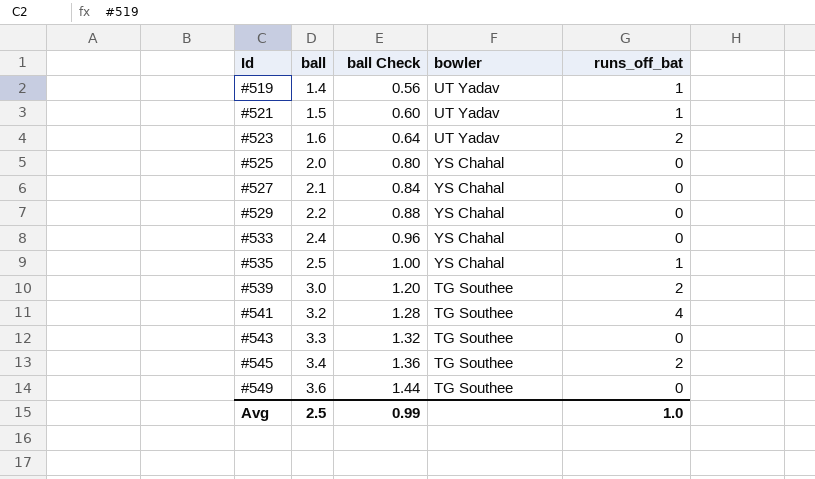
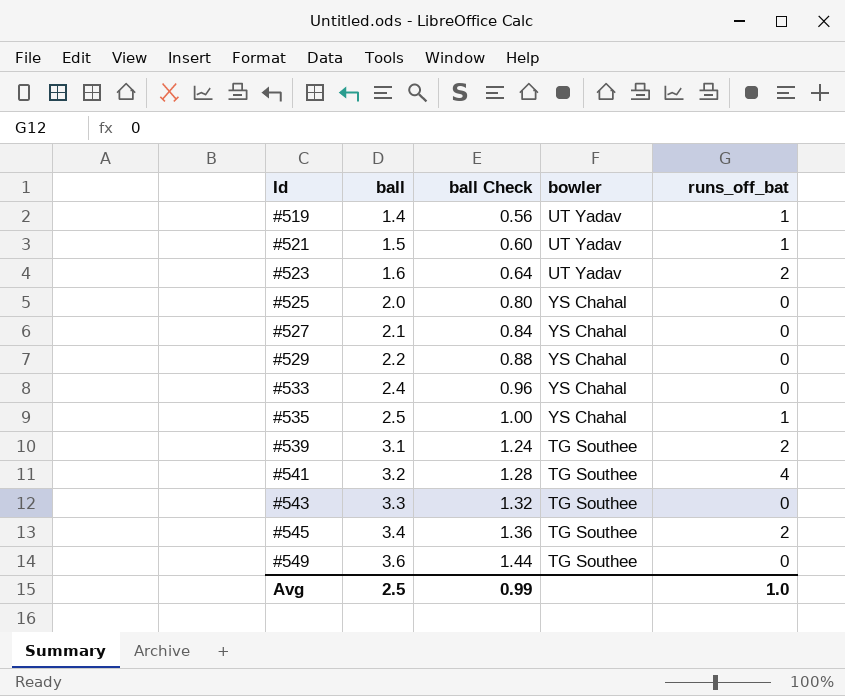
#539 | ball: 3.0 -> 3.1
#539 | ball Check: 1.20 -> 1.24

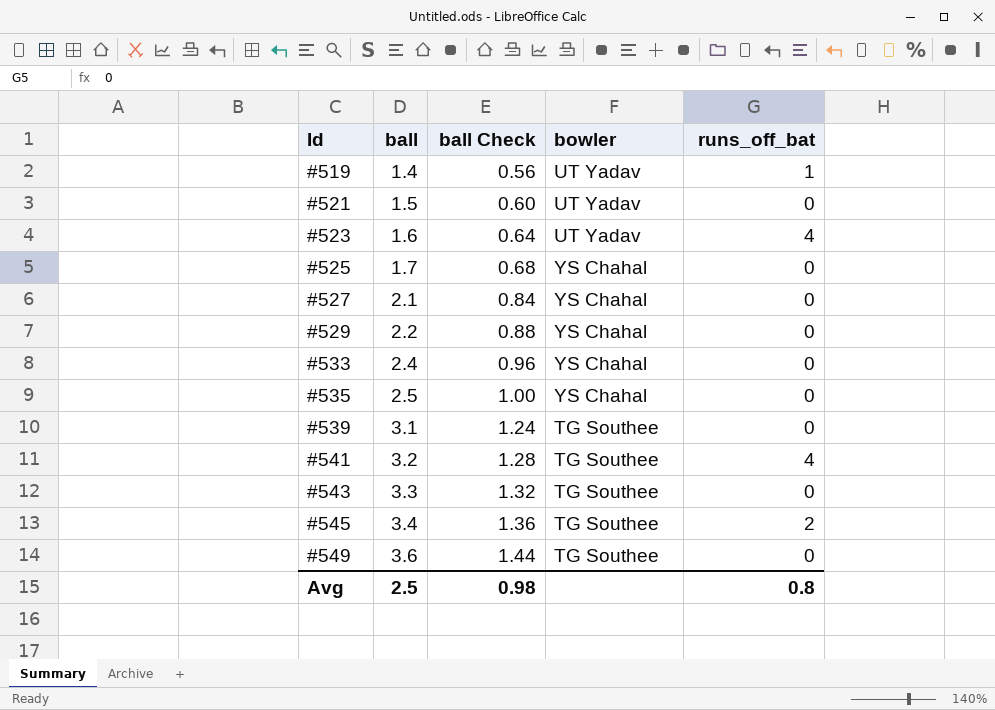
#521 | runs_off_bat: 1 -> 0
#523 | runs_off_bat: 2 -> 4
#525 | ball: 2.0 -> 1.7
#525 | ball Check: 0.80 -> 0.68
#535 | runs_off_bat: 1 -> 0
#539 | runs_off_bat: 2 -> 0
Avg | ball Check: 0.99 -> 0.98
Avg | runs_off_bat: 1.0 -> 0.8

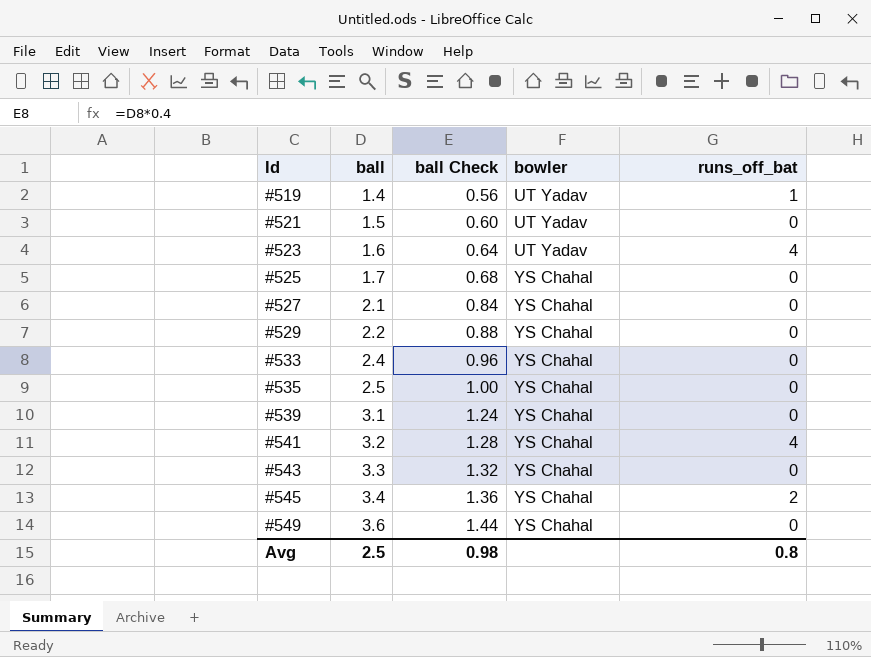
#539 | bowler: TG Southee -> YS Chahal
#541 | bowler: TG Southee -> YS Chahal
#543 | bowler: TG Southee -> YS Chahal
#545 | bowler: TG Southee -> YS Chahal
#549 | bowler: TG Southee -> YS Chahal

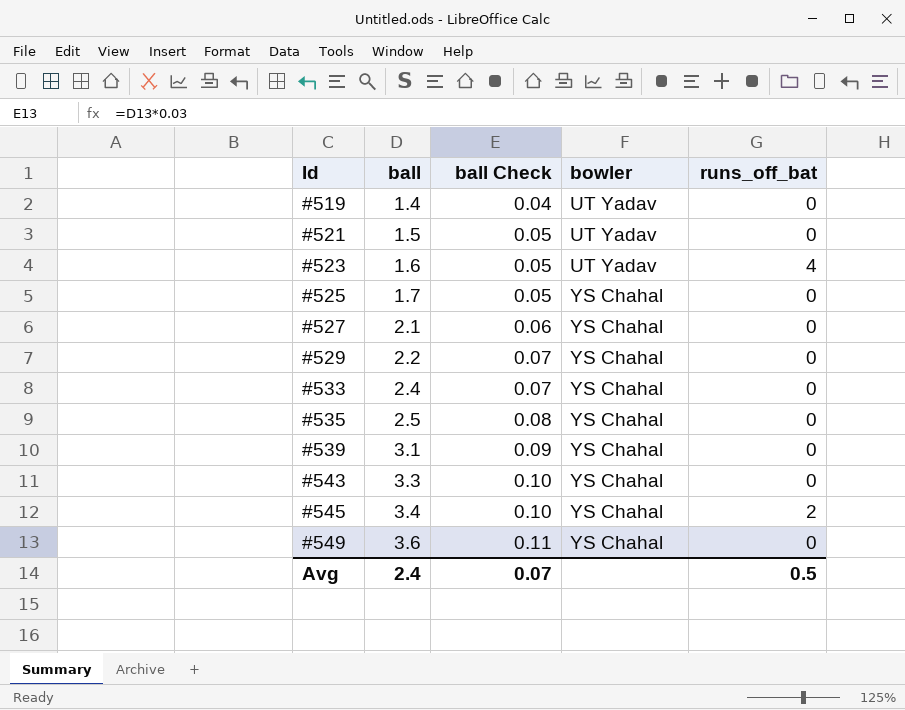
column ball Check | formula: [ball] * 0.4 -> [ball] * 0.03
row #541: 3.2 | 1.28 | YS Chahal | 4 -> none
#519 | runs_off_bat: 1 -> 0
Avg | ball: 2.5 -> 2.4
Avg | ball Check: 0.98 -> 0.07
Avg | runs_off_bat: 0.8 -> 0.5

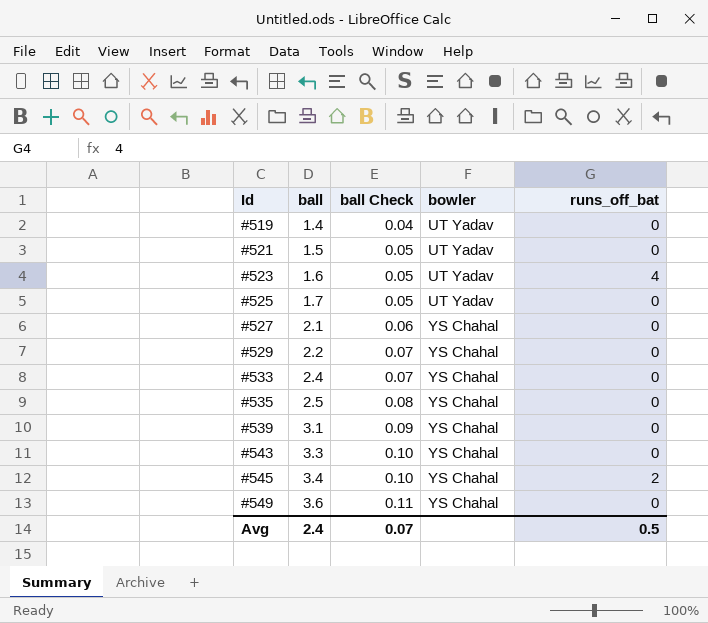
#525 | bowler: YS Chahal -> UT Yadav

